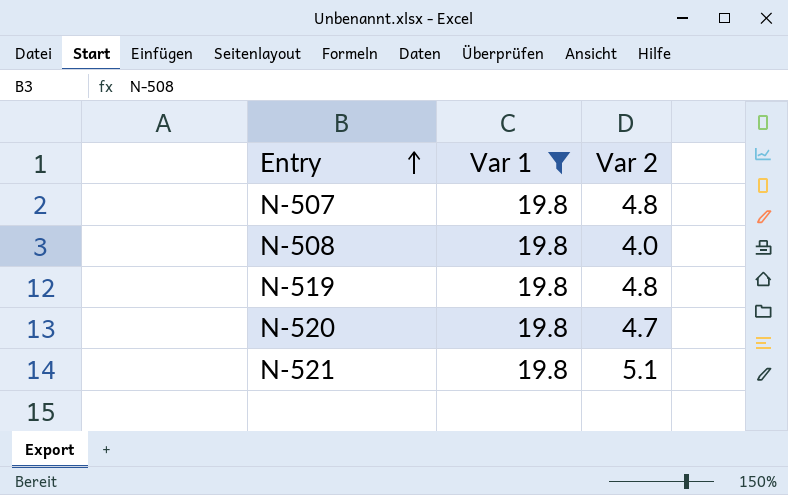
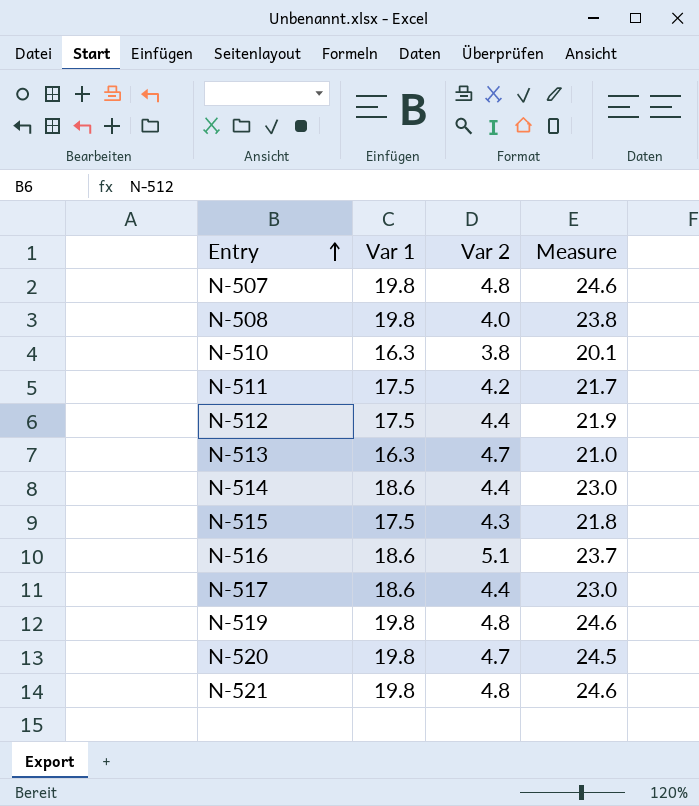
filter: Var 1 = 19.8 -> none
column Measure | formula: none -> [Var 1] + [Var 2]
N-521 | Var 2: 5.1 -> 4.8

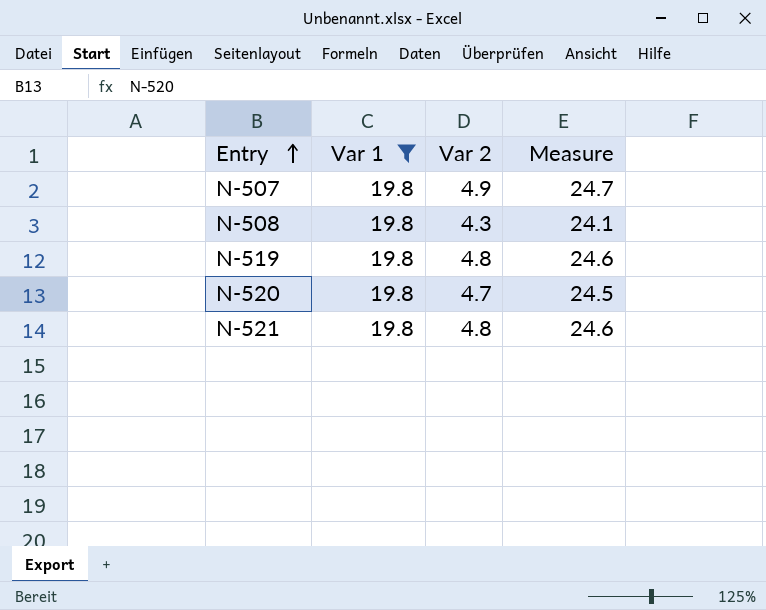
filter: none -> Var 1 = 19.8
N-507 | Var 2: 4.8 -> 4.9
N-507 | Measure: 24.6 -> 24.7
N-508 | Var 2: 4.0 -> 4.3
N-508 | Measure: 23.8 -> 24.1

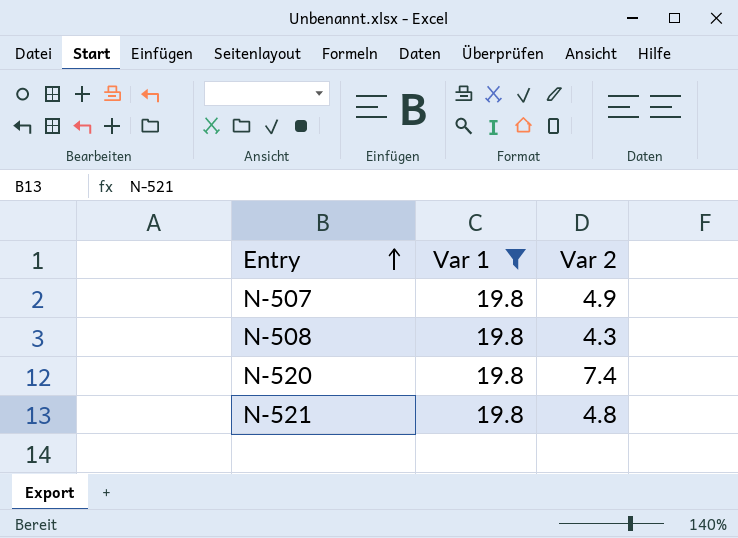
column Measure | formula: [Var 1] + [Var 2] -> none
row N-519: 19.8 | 4.8 | 24.6 -> none
N-520 | Var 2: 4.7 -> 7.4

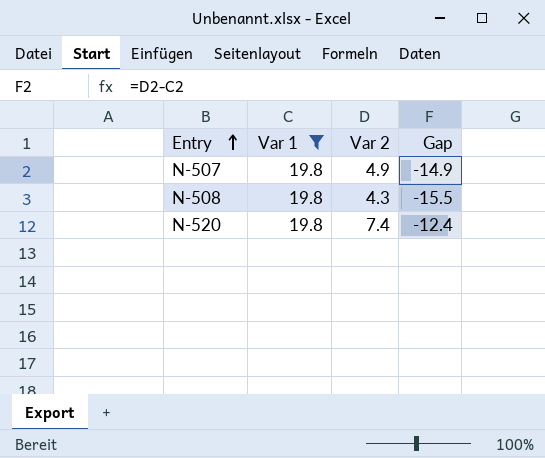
column Gap | formula: none -> [Var 2] - [Var 1]
row N-521: 19.8 | 4.8 -> none

